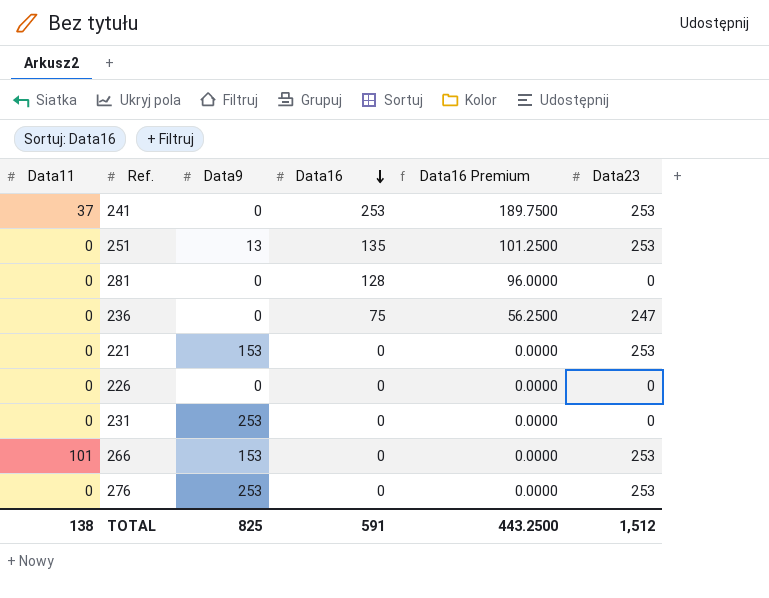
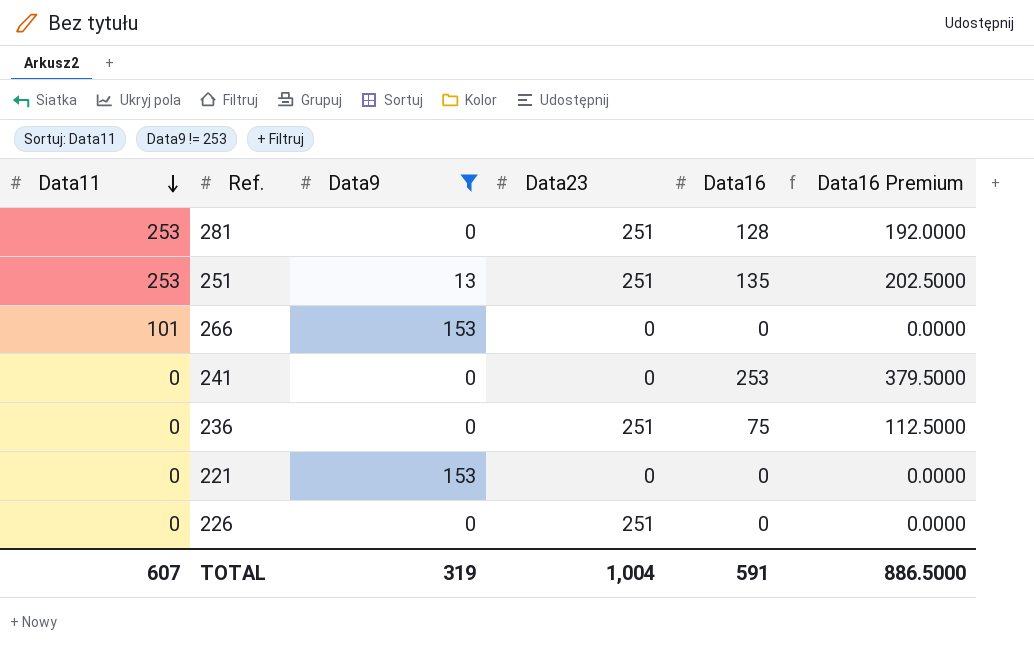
filter: none -> Data9 != 253
row order: Data16 descending -> Data11 descending
column Data23 | position: 6 -> 4
column Data16 Premium | formula: [Data16] * 0.75 -> [Data16] * 1.5
281 | Data11: 0 -> 253
281 | Data23: 0 -> 251
251 | Data11: 0 -> 253
251 | Data23: 253 -> 251
266 | Data23: 253 -> 0
241 | Data11: 37 -> 0
241 | Data23: 253 -> 0
236 | Data23: 247 -> 251
221 | Data23: 253 -> 0
226 | Data23: 0 -> 251
TOTAL | Data11: 138 -> 607
TOTAL | Data9: 825 -> 319
TOTAL | Data23: 1,512 -> 1,004
TOTAL | Data16 Premium: 443.2500 -> 886.5000

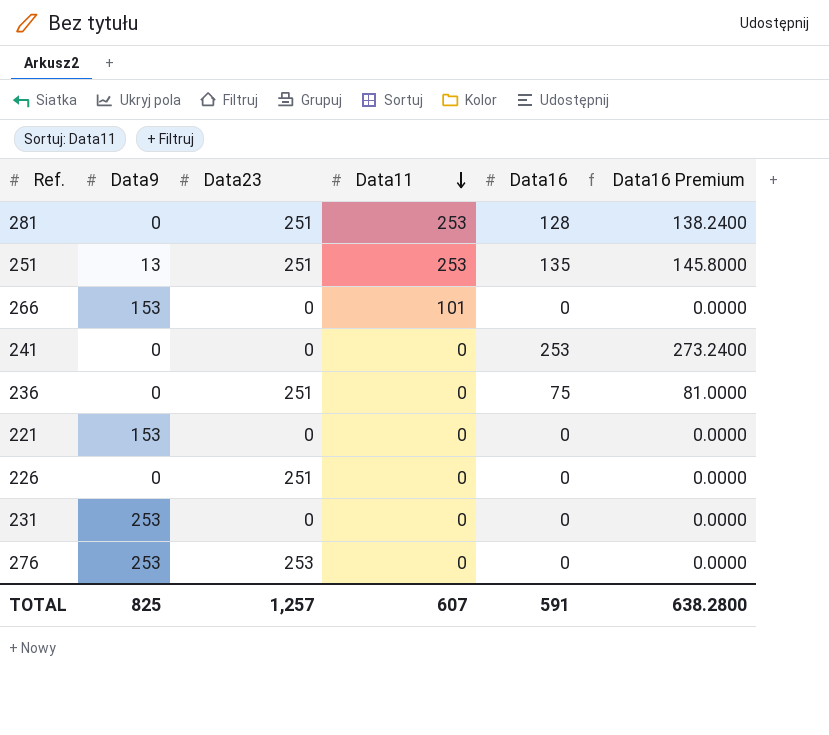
filter: Data9 != 253 -> none
column Data11 | position: 1 -> 4
column Data16 Premium | formula: [Data16] * 1.5 -> [Data16] * 1.08
TOTAL | Data9: 319 -> 825
TOTAL | Data23: 1,004 -> 1,257
TOTAL | Data16 Premium: 886.5000 -> 638.2800

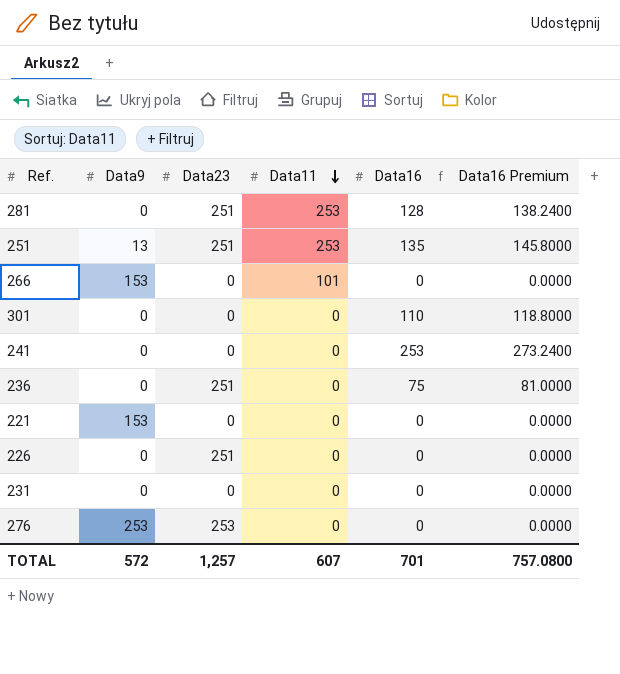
row 301: none -> 0 | 0 | 0 | 110 | 118.8000
231 | Data9: 253 -> 0
TOTAL | Data9: 825 -> 572
TOTAL | Data16: 591 -> 701
TOTAL | Data16 Premium: 638.2800 -> 757.0800

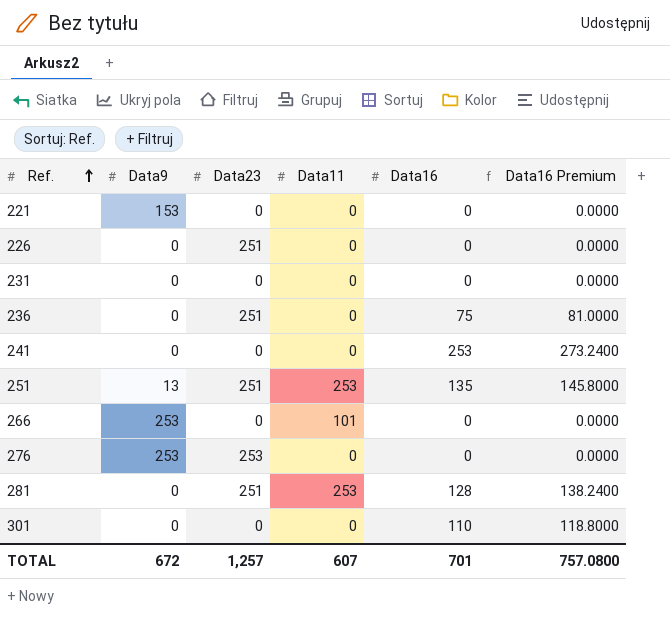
row order: Data11 descending -> Ref. ascending
266 | Data9: 153 -> 253
TOTAL | Data9: 572 -> 672

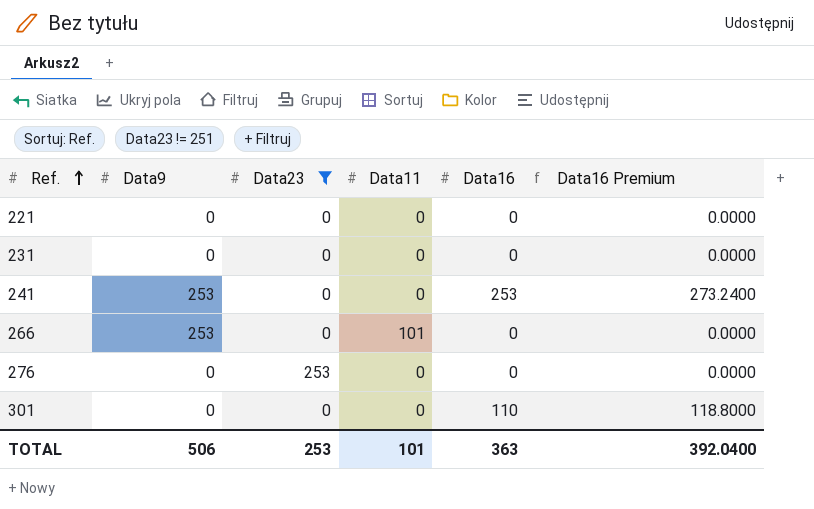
filter: none -> Data23 != 251
221 | Data9: 153 -> 0
241 | Data9: 0 -> 253
276 | Data9: 253 -> 0
TOTAL | Data9: 672 -> 506
TOTAL | Data23: 1,257 -> 253
TOTAL | Data11: 607 -> 101
TOTAL | Data16: 701 -> 363
TOTAL | Data16 Premium: 757.0800 -> 392.0400

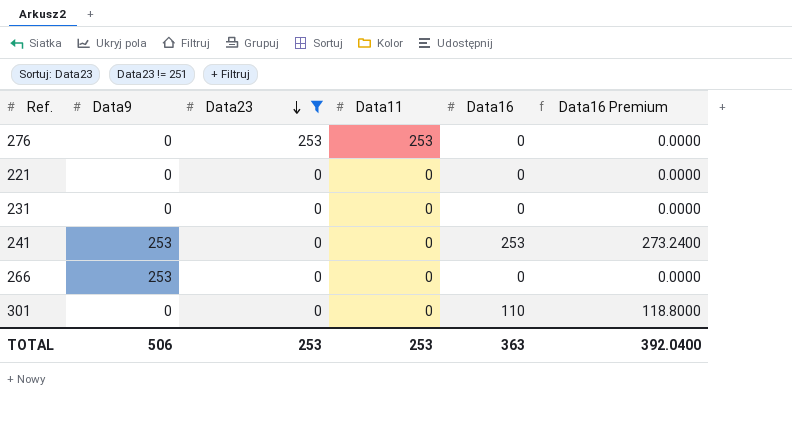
row order: Ref. ascending -> Data23 descending
276 | Data11: 0 -> 253
266 | Data11: 101 -> 0
TOTAL | Data11: 101 -> 253

